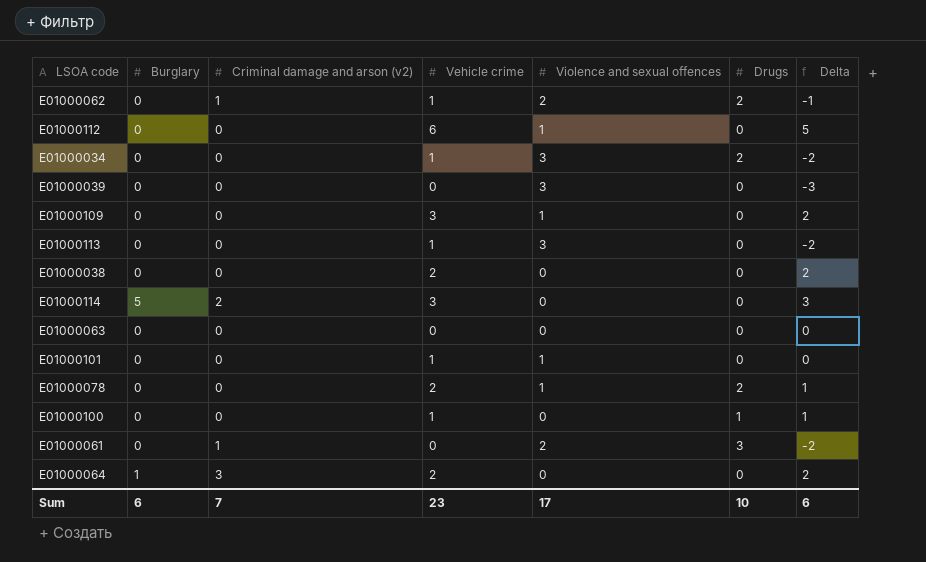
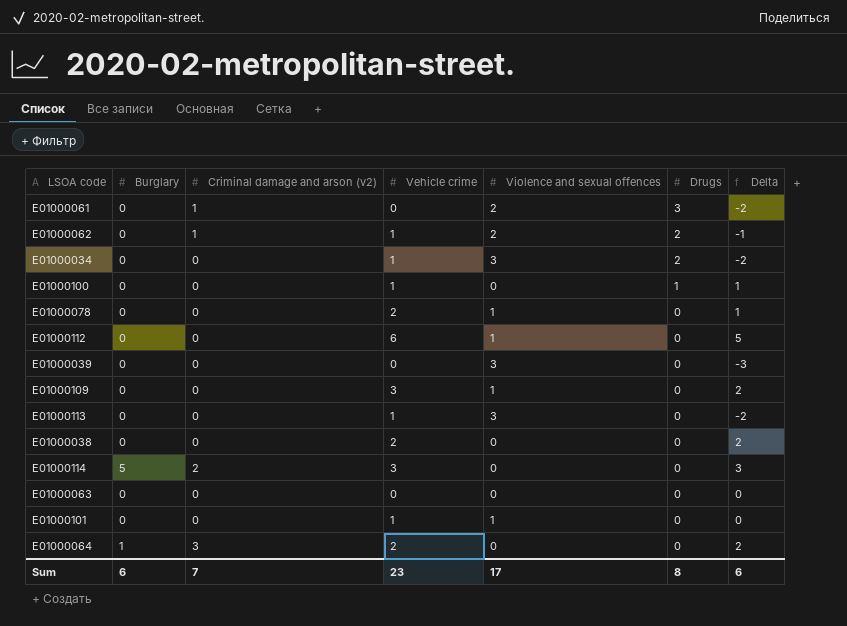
row order: none -> Drugs descending
E01000078 | Drugs: 2 -> 0
Sum | Drugs: 10 -> 8

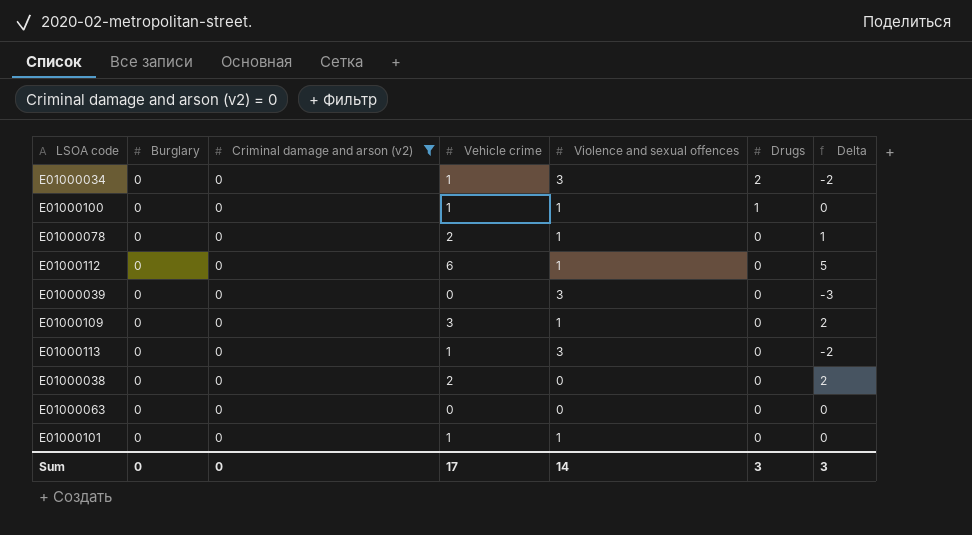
filter: none -> Criminal damage and arson (v2) = 0
E01000100 | Violence and sexual offences: 0 -> 1
E01000100 | Delta: 1 -> 0
Sum | Burglary: 6 -> 0
Sum | Criminal damage and arson (v2): 7 -> 0
Sum | Vehicle crime: 23 -> 17
Sum | Violence and sexual offences: 17 -> 14
Sum | Drugs: 8 -> 3
Sum | Delta: 6 -> 3

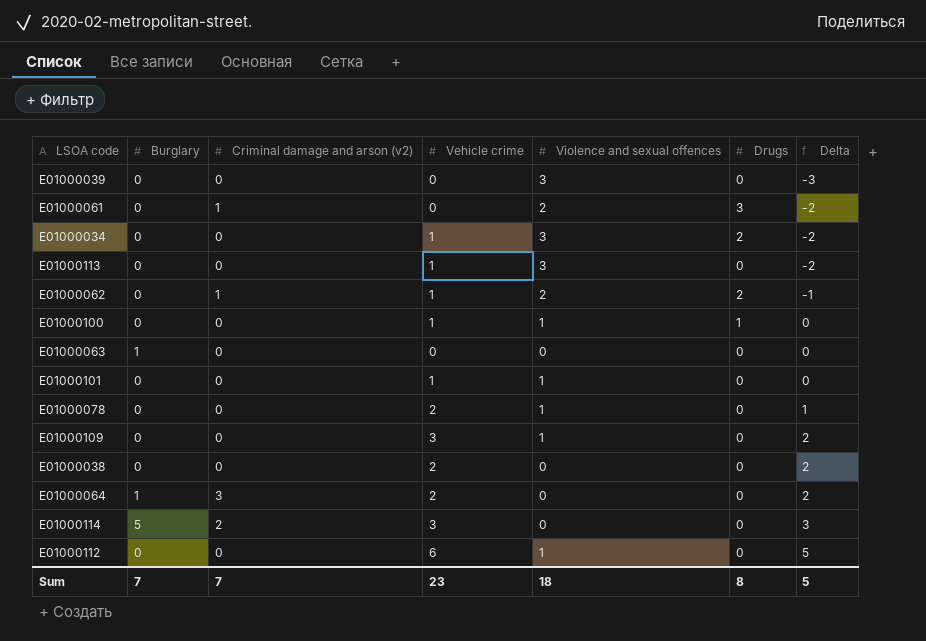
filter: Criminal damage and arson (v2) = 0 -> none
row order: Drugs descending -> Delta ascending
E01000063 | Burglary: 0 -> 1
Sum | Burglary: 0 -> 7
Sum | Criminal damage and arson (v2): 0 -> 7
Sum | Vehicle crime: 17 -> 23
Sum | Violence and sexual offences: 14 -> 18
Sum | Drugs: 3 -> 8
Sum | Delta: 3 -> 5

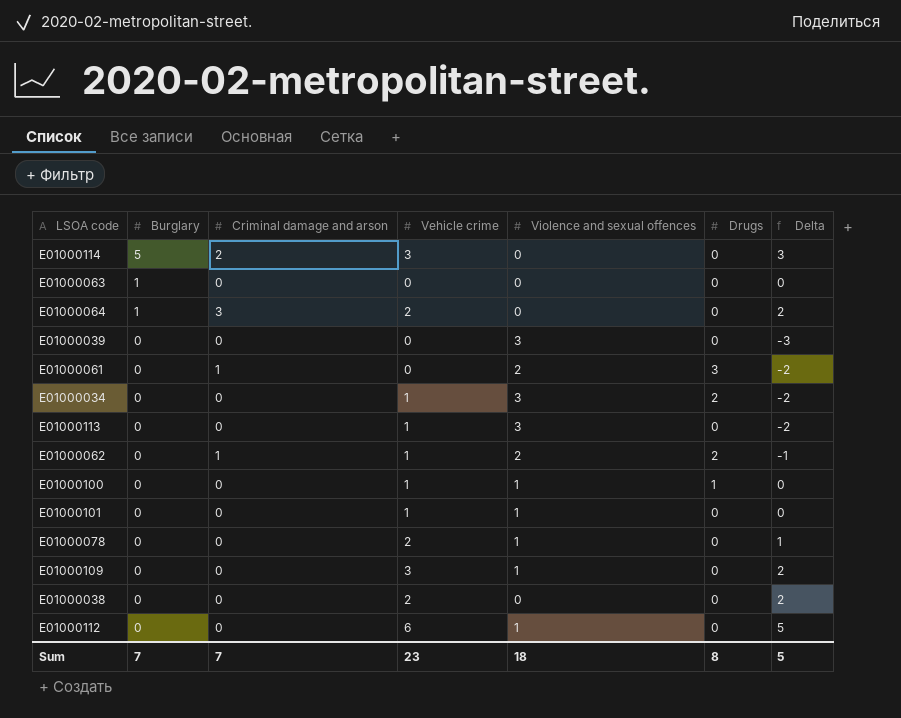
row order: Delta ascending -> Burglary descending
column name: Criminal damage and arson (v2) -> Criminal damage and arson

